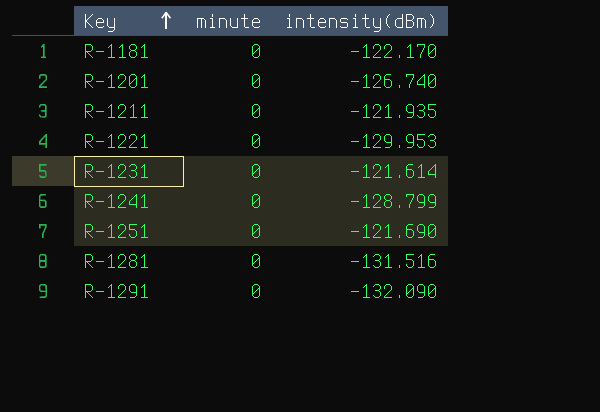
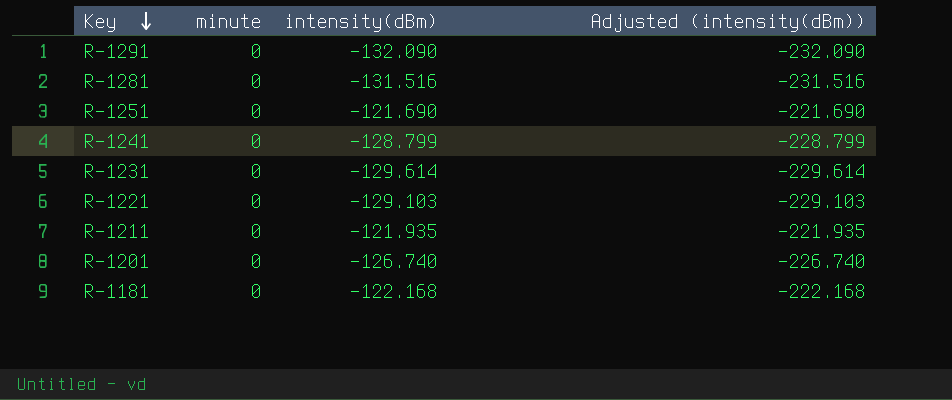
row order: Key ascending -> Key descending
column Adjusted (intensity(dBm)) | formula: none -> [intensity(dBm)] - 100
R-1231 | intensity(dBm): -121.614 -> -129.614
R-1221 | intensity(dBm): -129.953 -> -129.103
R-1181 | intensity(dBm): -122.170 -> -122.168

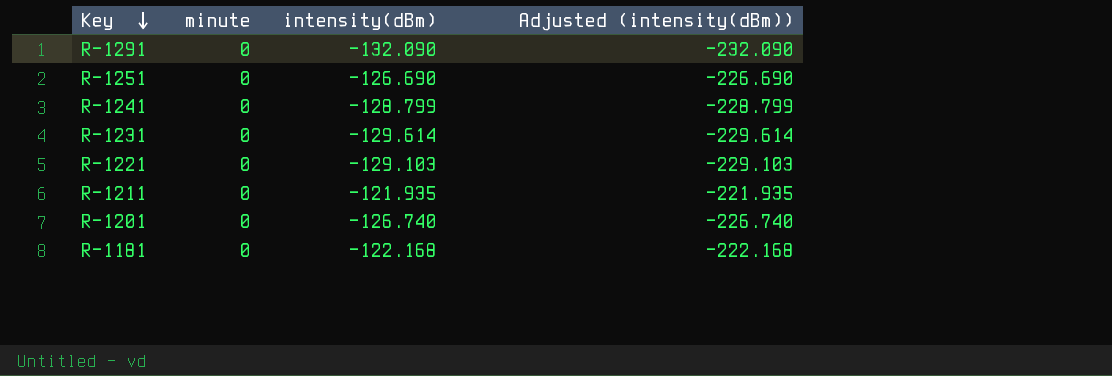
row R-1281: 0 | -131.516 | -231.516 -> none
R-1251 | intensity(dBm): -121.690 -> -126.690
R-1251 | Adjusted (intensity(dBm)): -221.690 -> -226.690

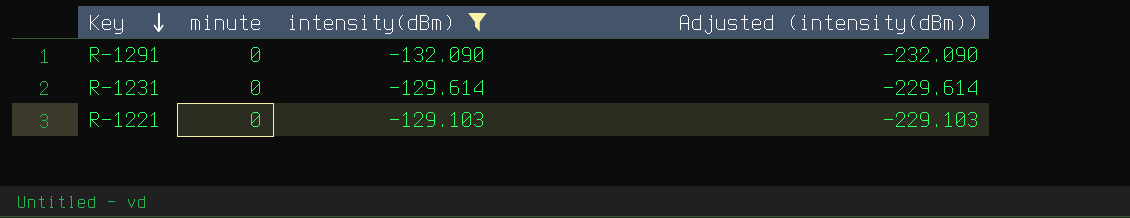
filter: none -> intensity(dBm) <= -129.103

